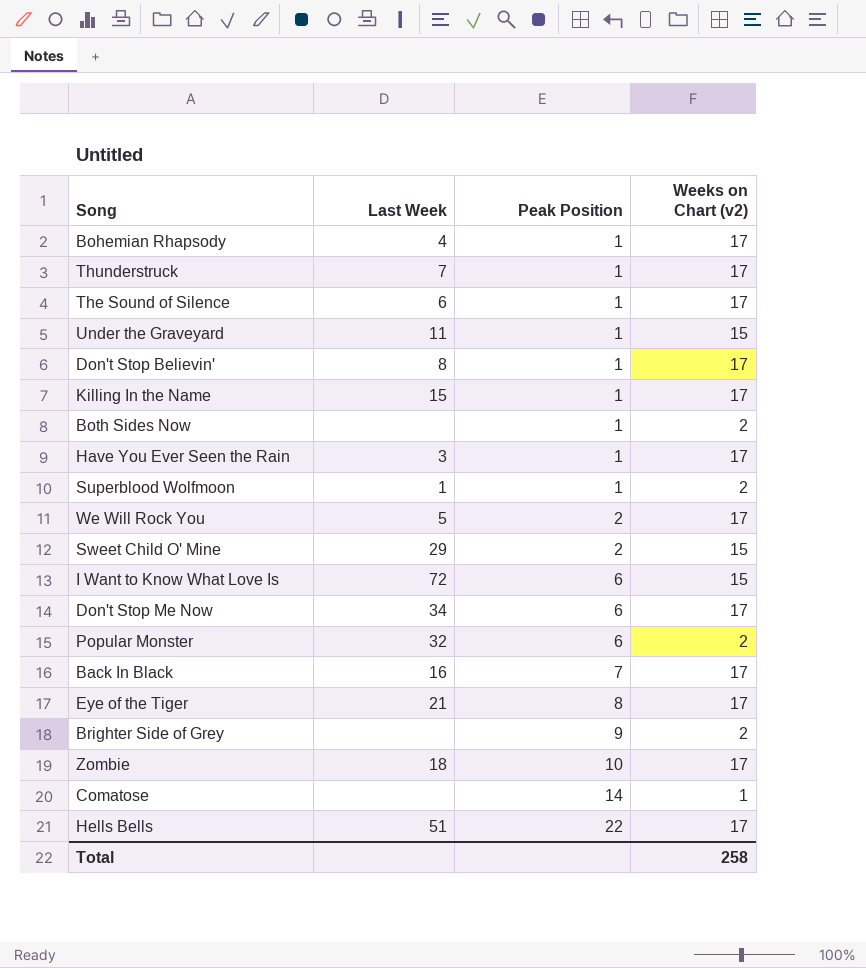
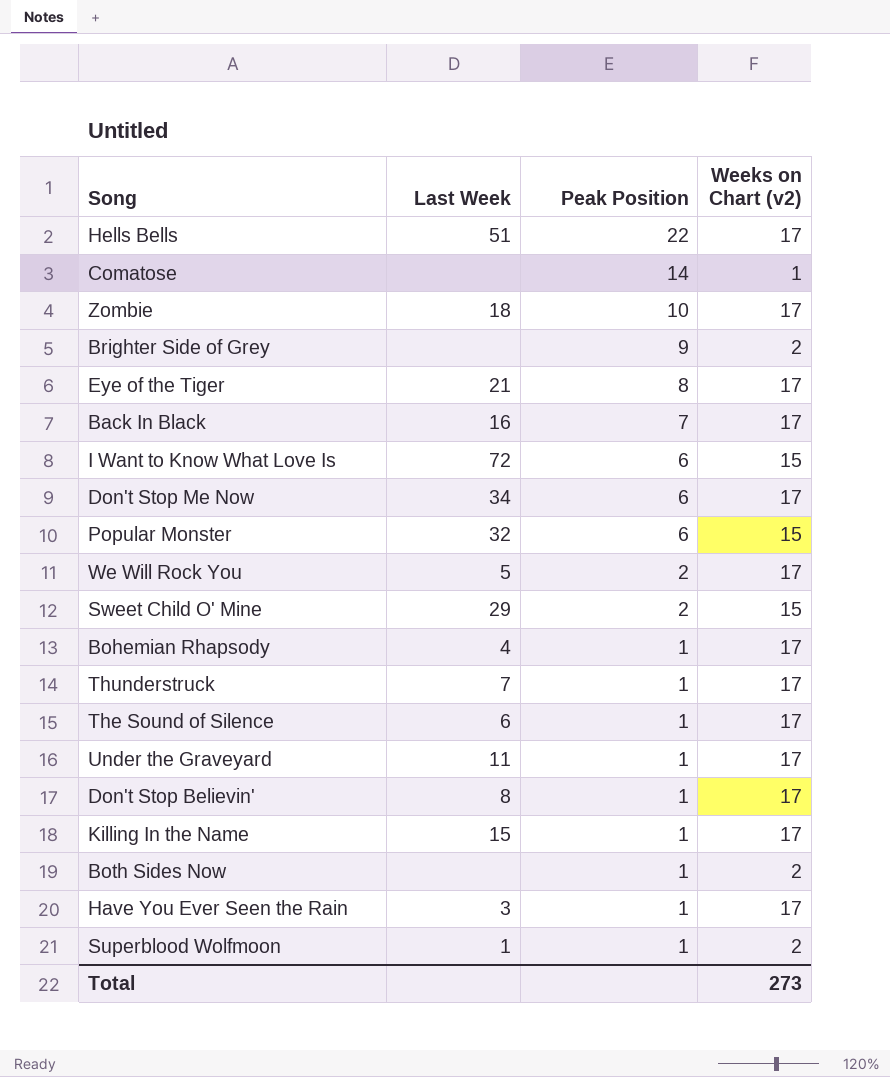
row order: Peak Position ascending -> Peak Position descending
Popular Monster | Weeks on Chart (v2): 2 -> 15
Under the Graveyard | Weeks on Chart (v2): 15 -> 17
Total | Weeks on Chart (v2): 258 -> 273

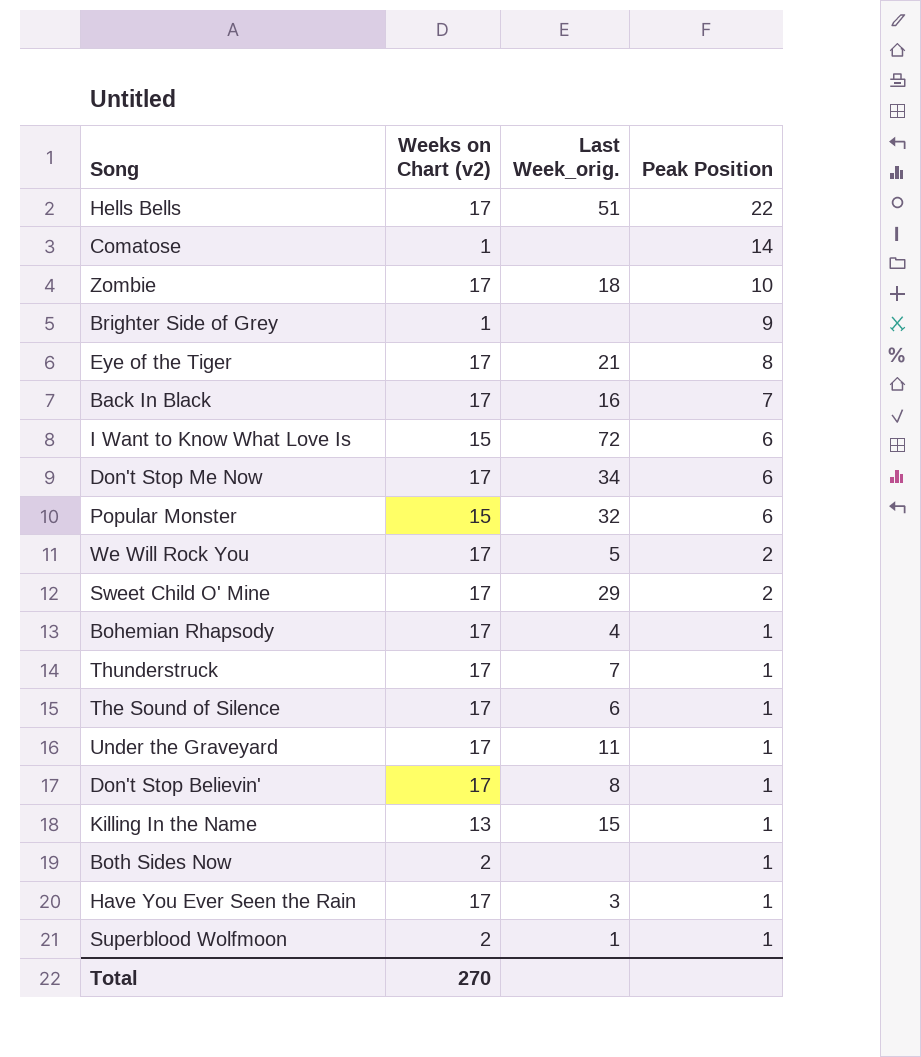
column Weeks on Chart (v2) | position: 4 -> 2
column name: Last Week -> Last Week_orig.
Brighter Side of Grey | Weeks on Chart (v2): 2 -> 1
Sweet Child O' Mine | Weeks on Chart (v2): 15 -> 17
Killing In the Name | Weeks on Chart (v2): 17 -> 13
Total | Weeks on Chart (v2): 273 -> 270

